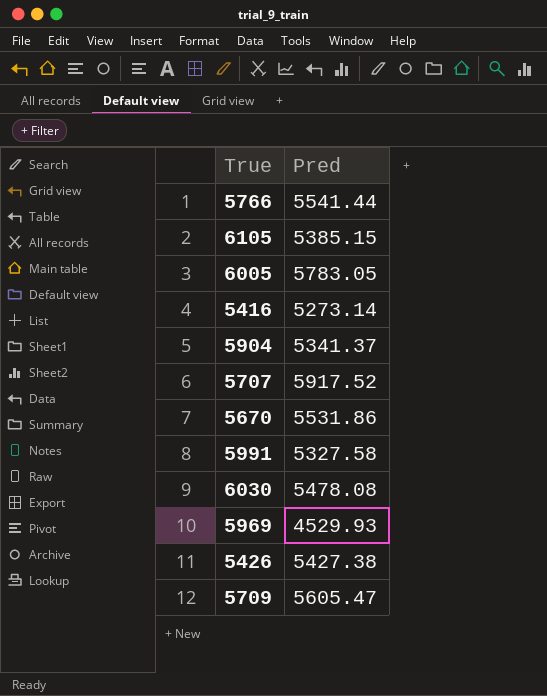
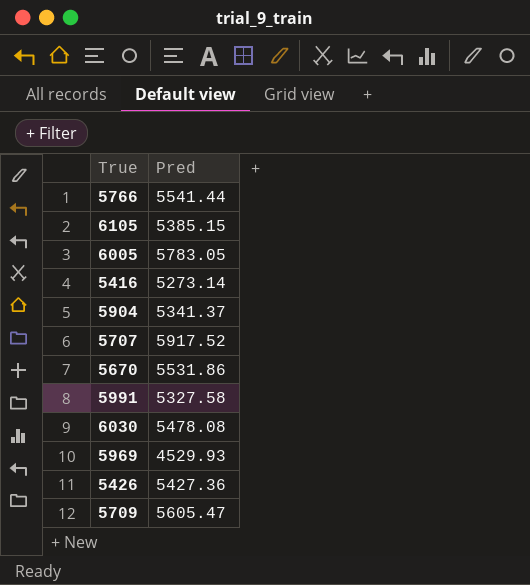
5426 | Pred: 5427.38 -> 5427.36

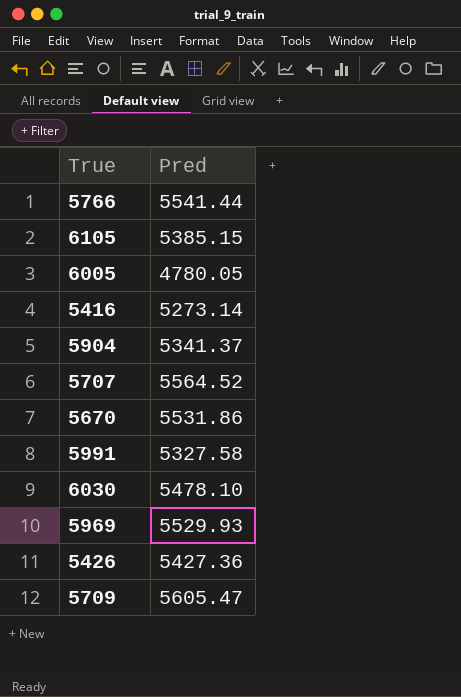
6005 | Pred: 5783.05 -> 4780.05
5707 | Pred: 5917.52 -> 5564.52
6030 | Pred: 5478.08 -> 5478.10
5969 | Pred: 4529.93 -> 5529.93

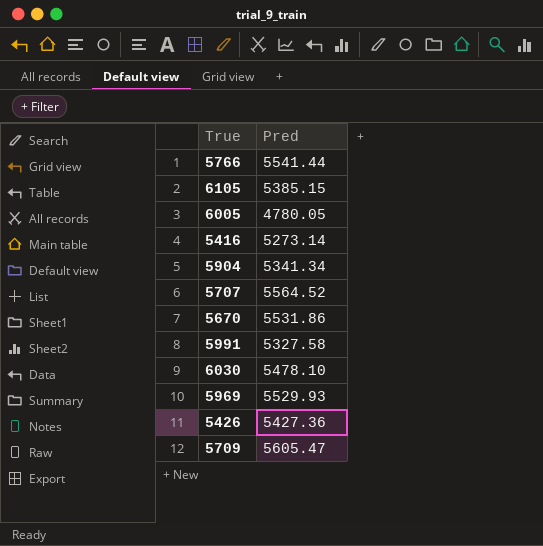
5904 | Pred: 5341.37 -> 5341.34

